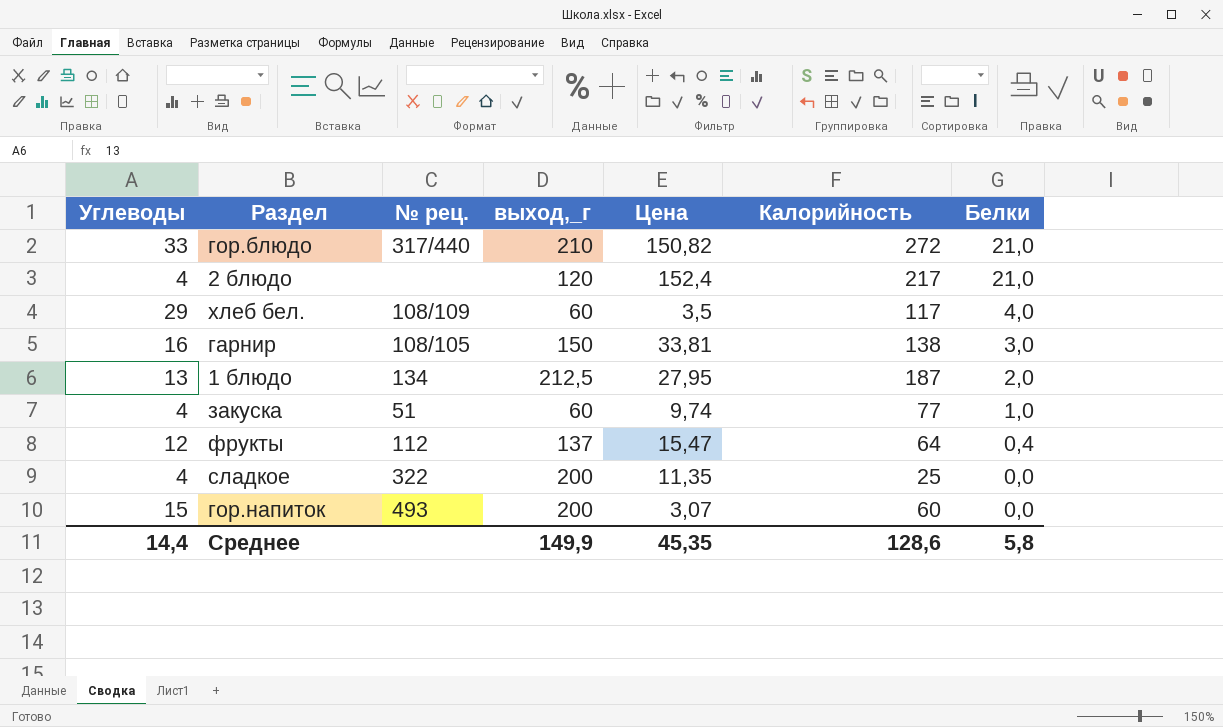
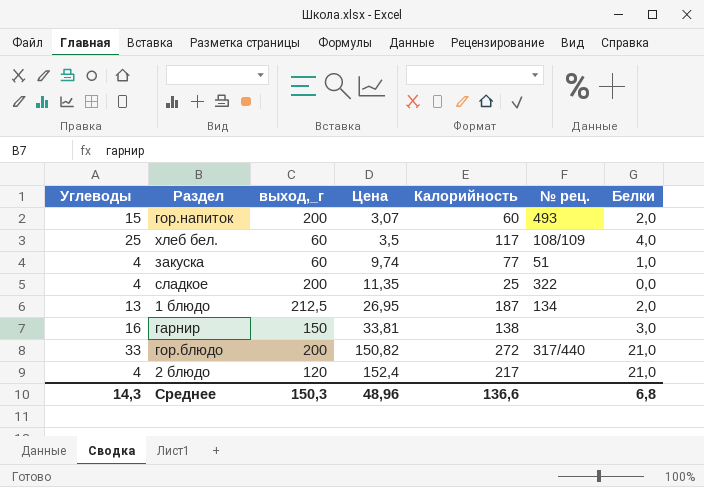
row order: Белки descending -> Цена ascending
column № рец. | position: 3 -> 6
row фрукты: 12 | 112 | 137 | 15,47 | 64 | 0,4 -> none
гор.напиток | Белки: 0,0 -> 2,0
хлеб бел. | Углеводы: 29 -> 25
1 блюдо | Цена: 27,95 -> 26,95
гарнир | № рец.: 108/105 -> none
гор.блюдо | выход,_г: 210 -> 200
Среднее | Углеводы: 14,4 -> 14,3
Среднее | выход,_г: 149,9 -> 150,3
Среднее | Цена: 45,35 -> 48,96
Среднее | Калорийность: 128,6 -> 136,6
Среднее | Белки: 5,8 -> 6,8

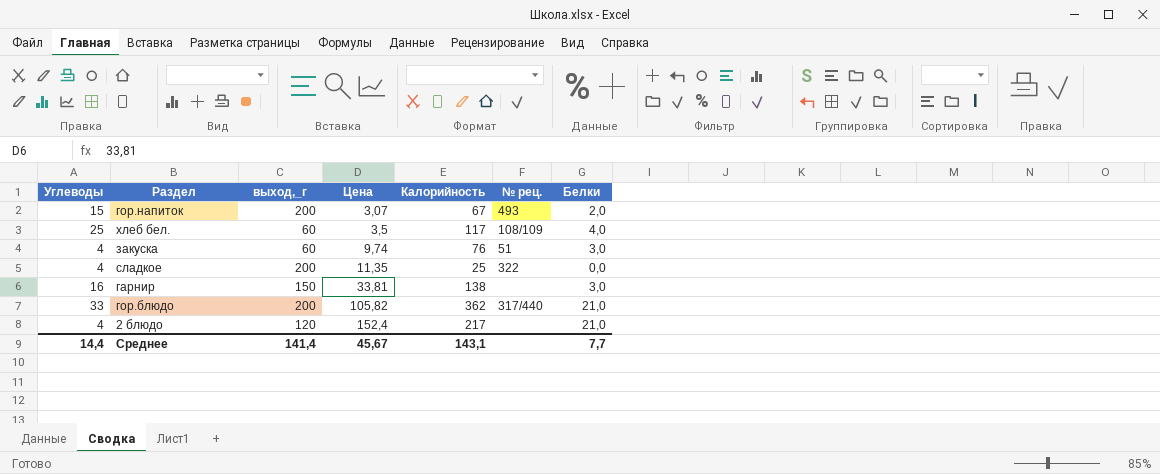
row 1 блюдо: 13 | 212,5 | 26,95 | 187 | 134 | 2,0 -> none
гор.напиток | Калорийность: 60 -> 67
закуска | Калорийность: 77 -> 76
закуска | Белки: 1,0 -> 3,0
гор.блюдо | Цена: 150,82 -> 105,82
гор.блюдо | Калорийность: 272 -> 362
Среднее | Углеводы: 14,3 -> 14,4
Среднее | выход,_г: 150,3 -> 141,4
Среднее | Цена: 48,96 -> 45,67
Среднее | Калорийность: 136,6 -> 143,1
Среднее | Белки: 6,8 -> 7,7

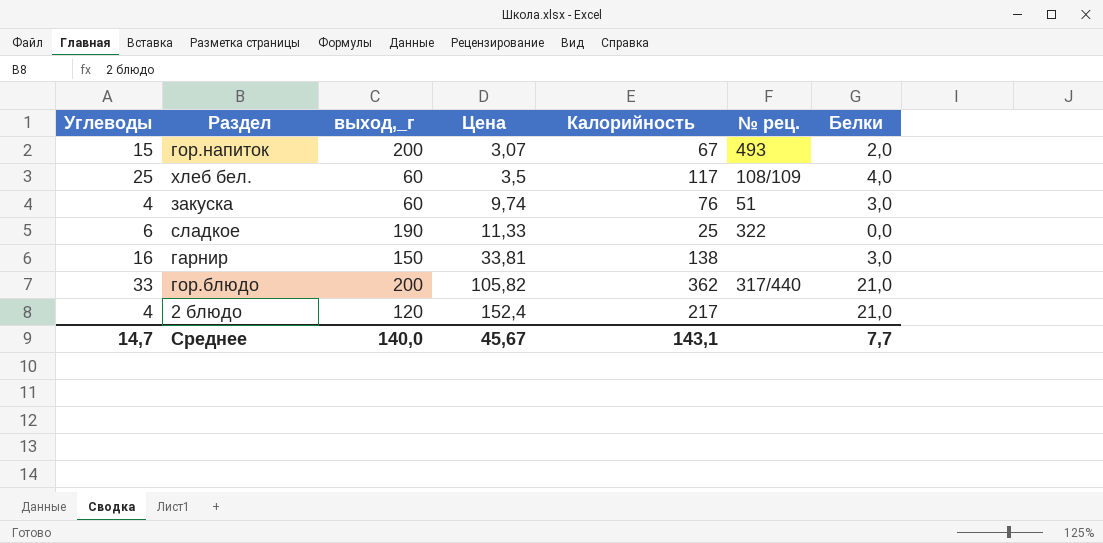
сладкое | Углеводы: 4 -> 6
сладкое | выход,_г: 200 -> 190
сладкое | Цена: 11,35 -> 11,33
Среднее | Углеводы: 14,4 -> 14,7
Среднее | выход,_г: 141,4 -> 140,0

